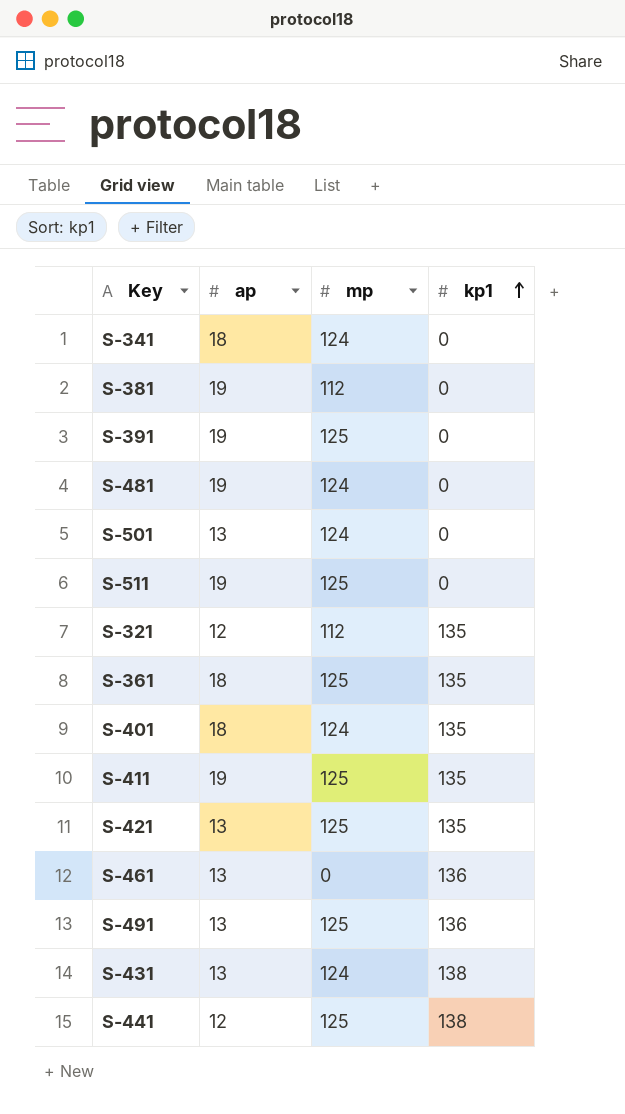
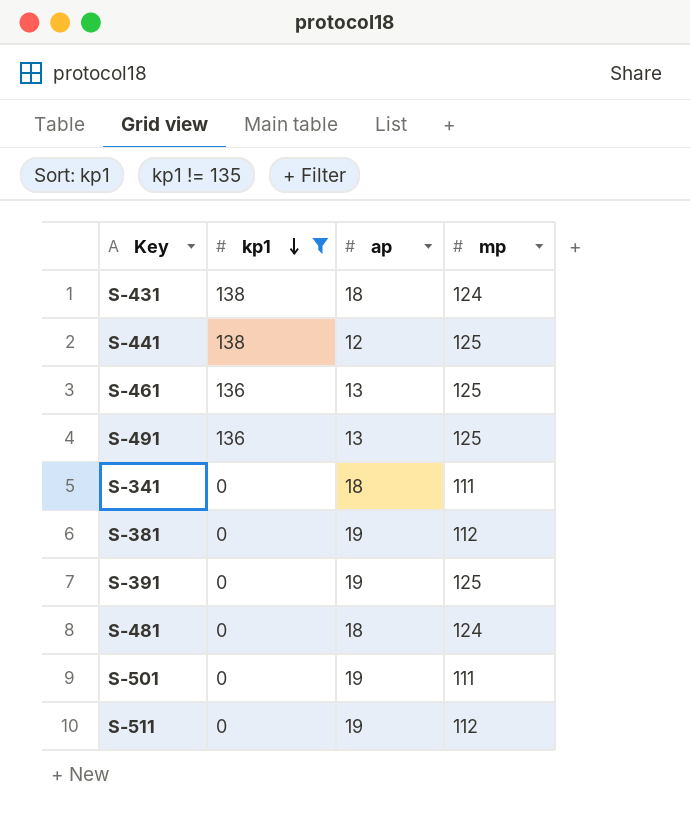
filter: none -> kp1 != 135
row order: kp1 ascending -> kp1 descending
column kp1 | position: 4 -> 2
S-431 | ap: 13 -> 18
S-461 | mp: 0 -> 125
S-341 | mp: 124 -> 111
S-481 | ap: 19 -> 18
S-501 | ap: 13 -> 19
S-501 | mp: 124 -> 111
S-511 | mp: 125 -> 112

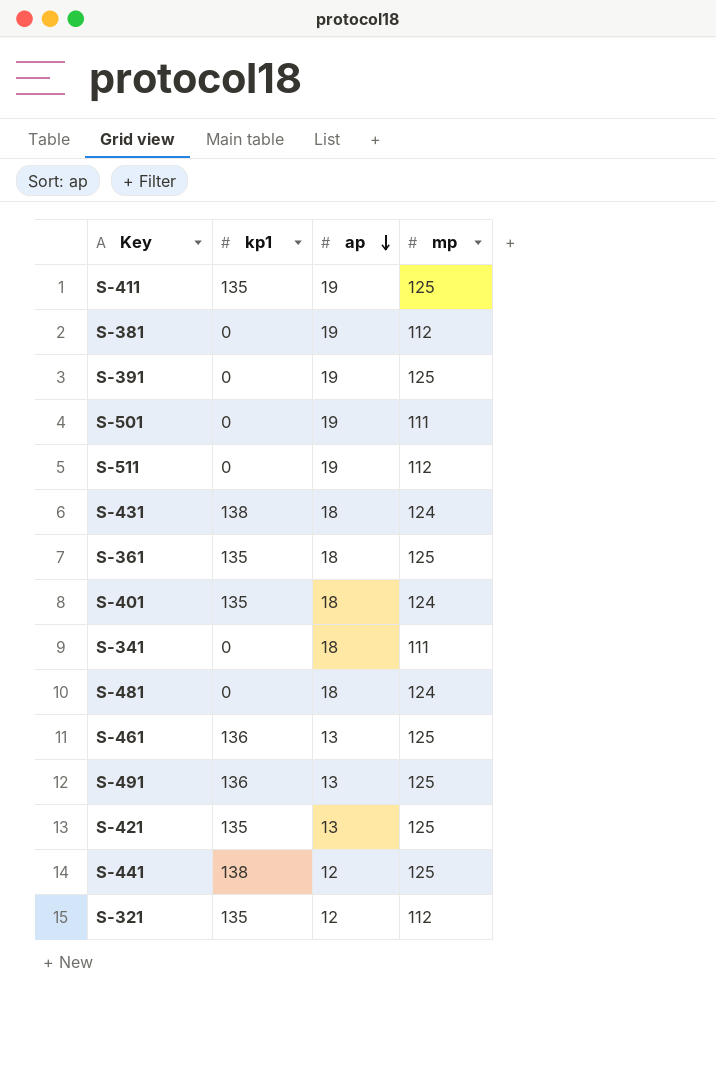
filter: kp1 != 135 -> none
row order: kp1 descending -> ap descending

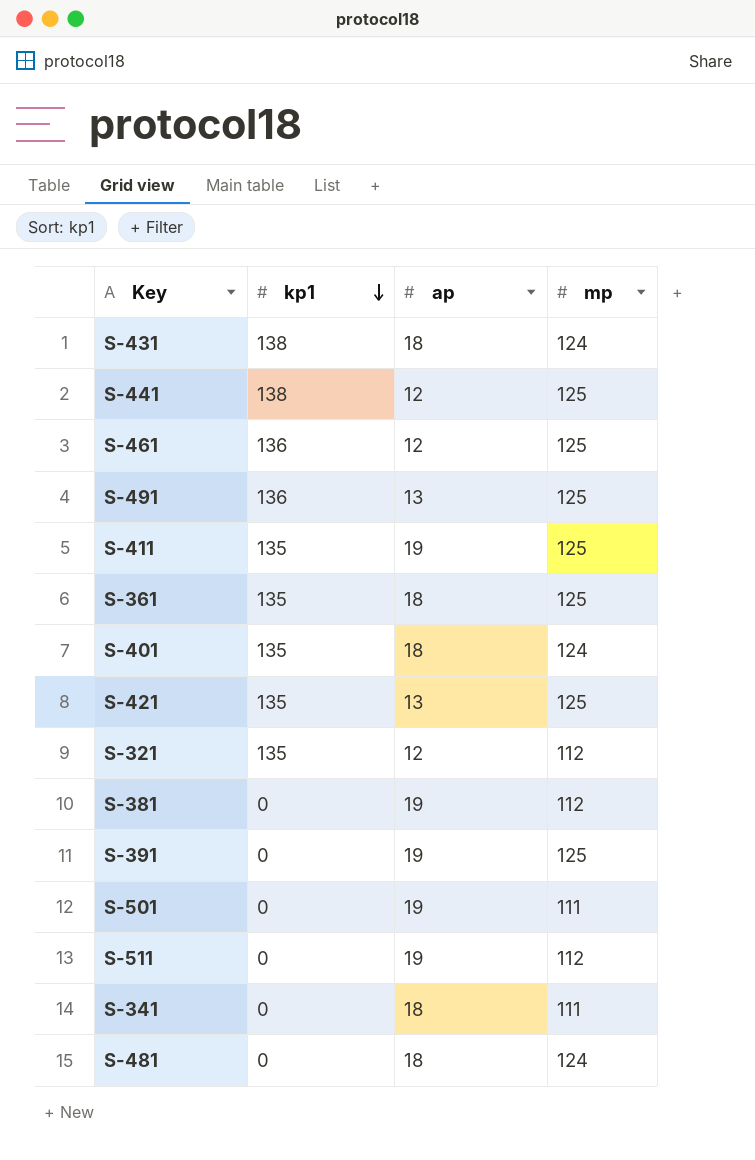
row order: ap descending -> kp1 descending
S-461 | ap: 13 -> 12

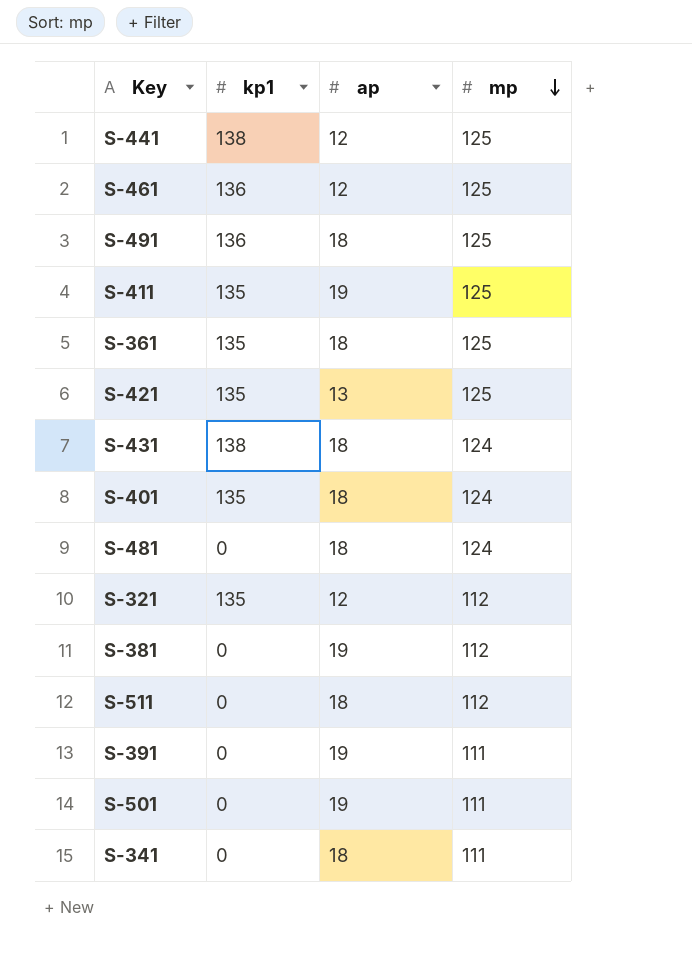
row order: kp1 descending -> mp descending
S-491 | ap: 13 -> 18
S-511 | ap: 19 -> 18
S-391 | mp: 125 -> 111

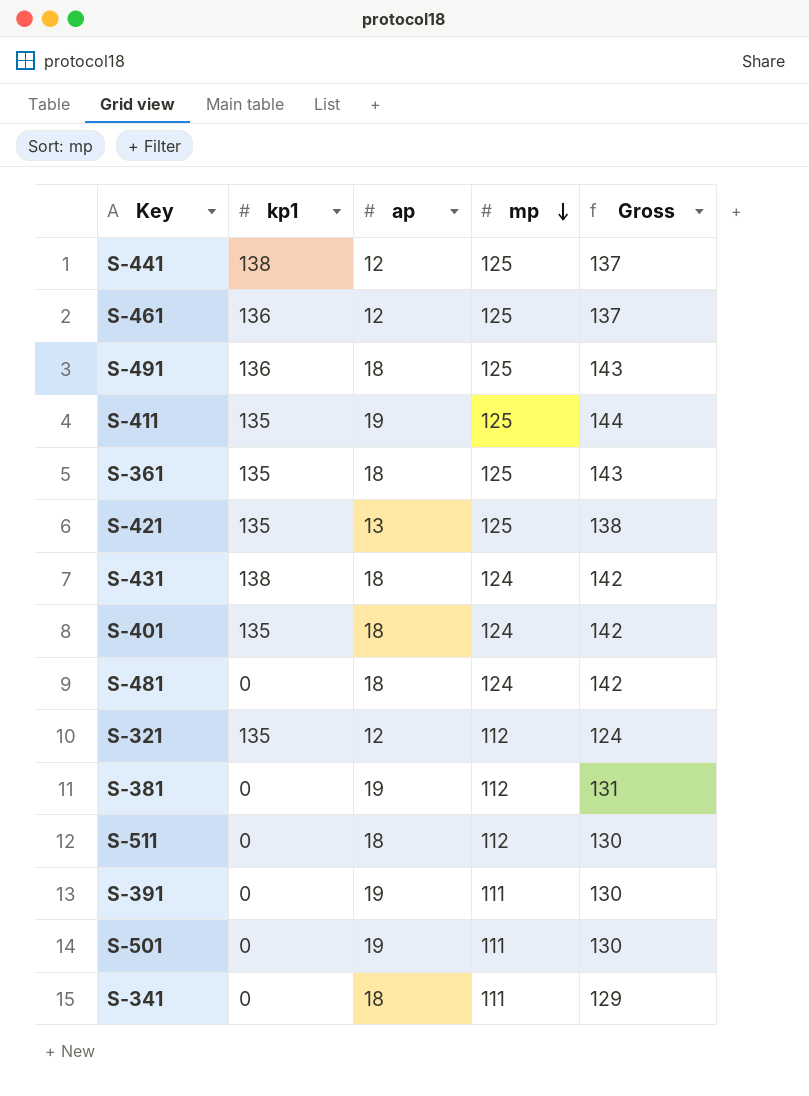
column Gross | formula: none -> [ap] + [mp]

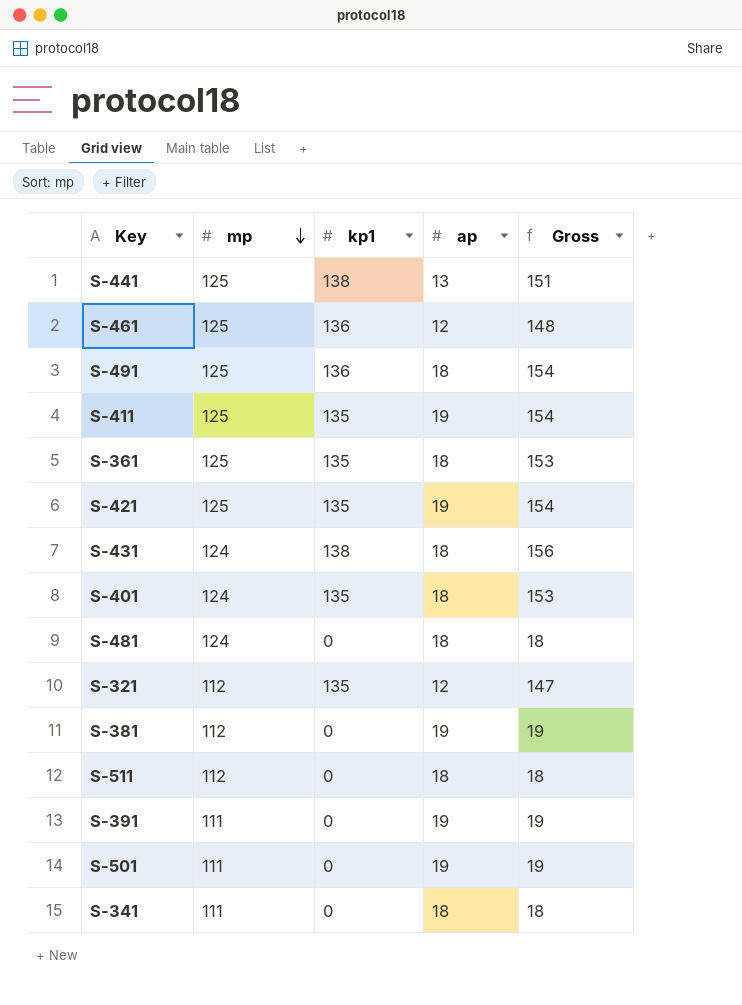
column mp | position: 4 -> 2
column Gross | formula: [ap] + [mp] -> [kp1] + [ap]
S-441 | ap: 12 -> 13
S-421 | ap: 13 -> 19

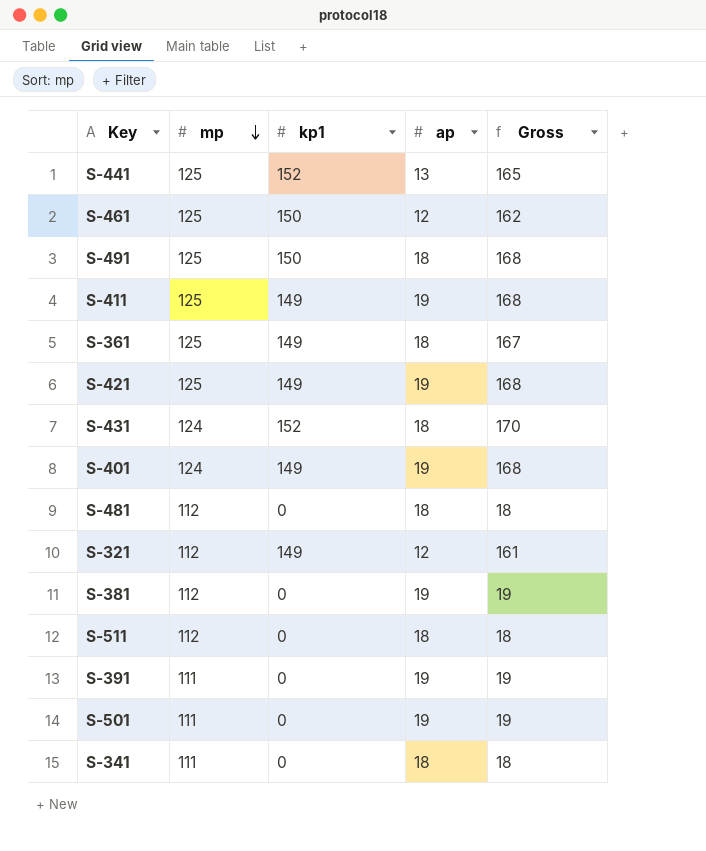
S-441 | kp1: 138 -> 152
S-441 | Gross: 151 -> 165
S-461 | kp1: 136 -> 150
S-461 | Gross: 148 -> 162
S-491 | kp1: 136 -> 150
S-491 | Gross: 154 -> 168
S-411 | kp1: 135 -> 149
S-411 | Gross: 154 -> 168
S-361 | kp1: 135 -> 149
S-361 | Gross: 153 -> 167
S-421 | kp1: 135 -> 149
S-421 | Gross: 154 -> 168
S-431 | kp1: 138 -> 152
S-431 | Gross: 156 -> 170
S-401 | kp1: 135 -> 149
S-401 | ap: 18 -> 19
S-401 | Gross: 153 -> 168
S-481 | mp: 124 -> 112
S-321 | kp1: 135 -> 149
S-321 | Gross: 147 -> 161

